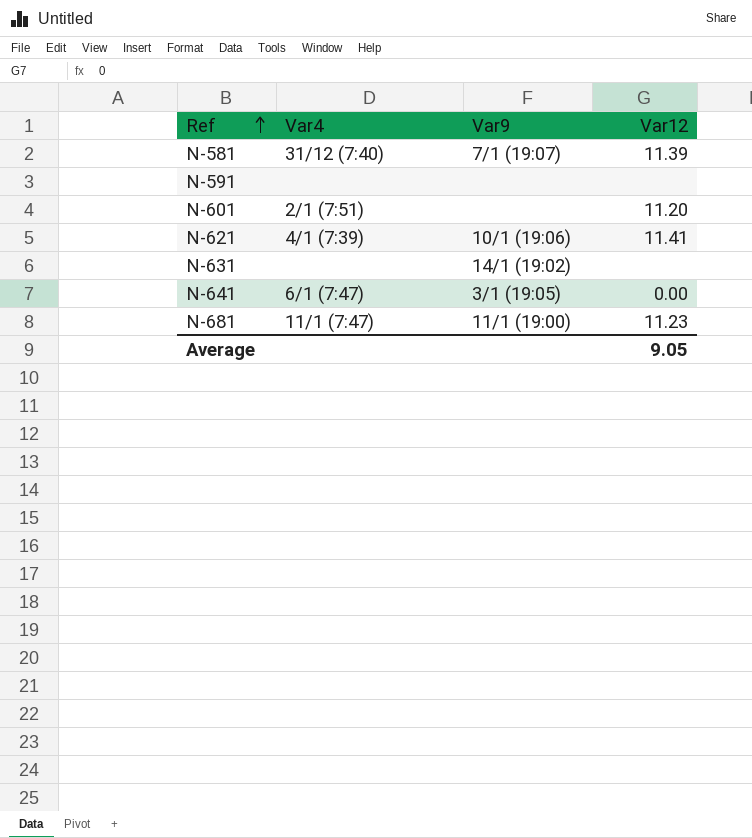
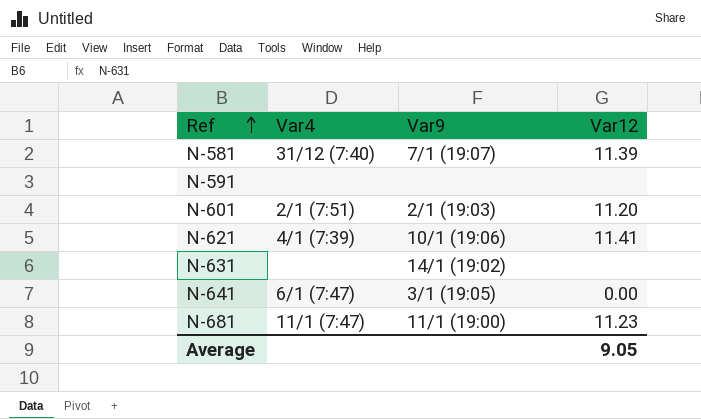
N-601 | Var9: none -> 2/1 (19:03)

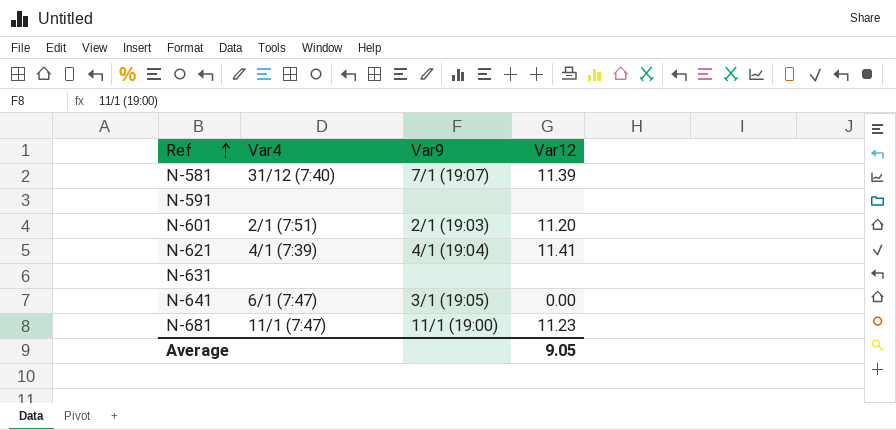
N-621 | Var9: 10/1 (19:06) -> 4/1 (19:04)
N-631 | Var9: 14/1 (19:02) -> none

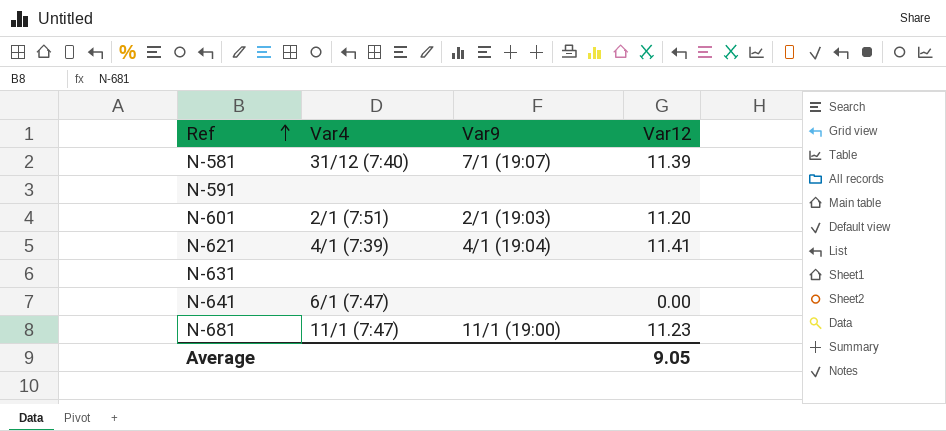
N-641 | Var9: 3/1 (19:05) -> none

